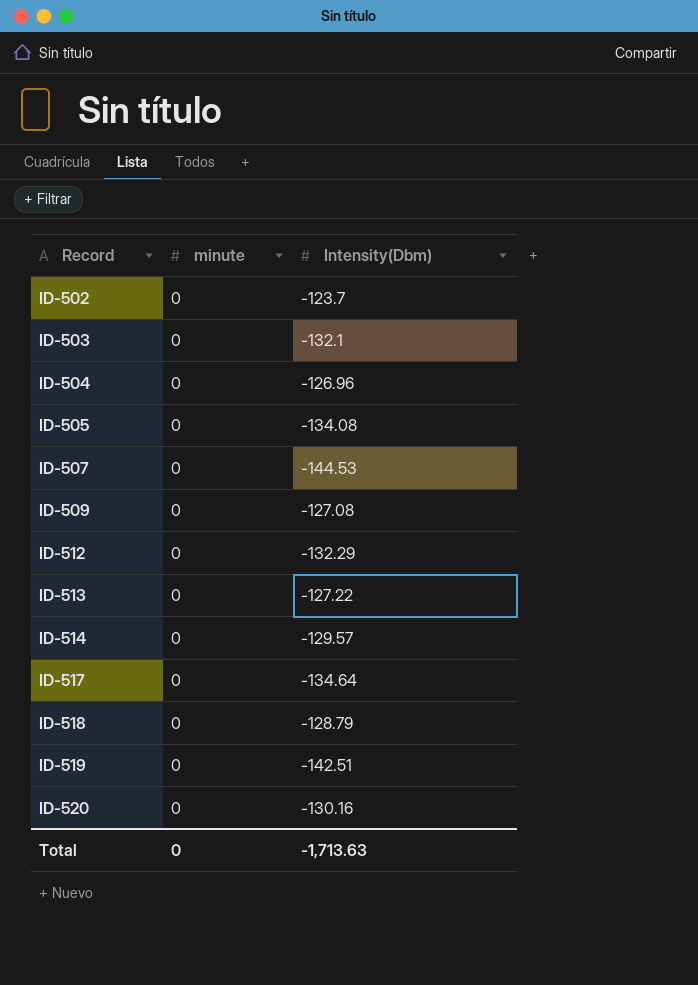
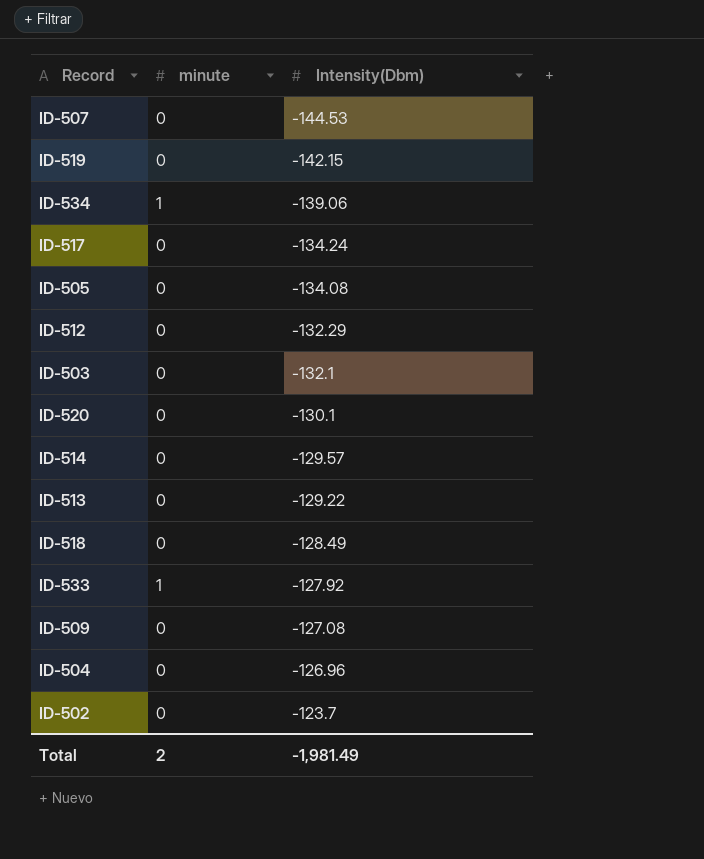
row order: Record ascending -> Intensity(Dbm) ascending
ID-519 | Intensity(Dbm): -142.51 -> -142.15
row ID-534: none -> 1 | -139.06
ID-517 | Intensity(Dbm): -134.64 -> -134.24
ID-520 | Intensity(Dbm): -130.16 -> -130.1
ID-513 | Intensity(Dbm): -127.22 -> -129.22
ID-518 | Intensity(Dbm): -128.79 -> -128.49
row ID-533: none -> 1 | -127.92
Total | minute: 0 -> 2
Total | Intensity(Dbm): -1,713.63 -> -1,981.49

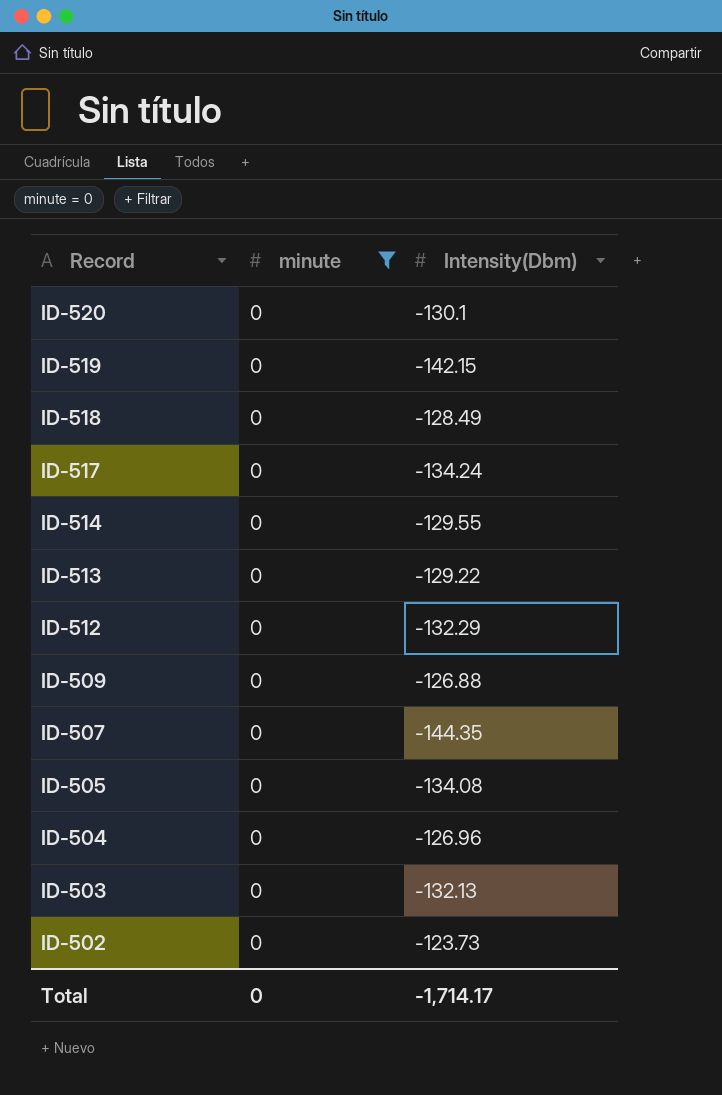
filter: none -> minute = 0
row order: Intensity(Dbm) ascending -> Record descending
ID-514 | Intensity(Dbm): -129.57 -> -129.55
ID-509 | Intensity(Dbm): -127.08 -> -126.88
ID-507 | Intensity(Dbm): -144.53 -> -144.35
ID-503 | Intensity(Dbm): -132.1 -> -132.13
ID-502 | Intensity(Dbm): -123.7 -> -123.73
Total | minute: 2 -> 0
Total | Intensity(Dbm): -1,981.49 -> -1,714.17

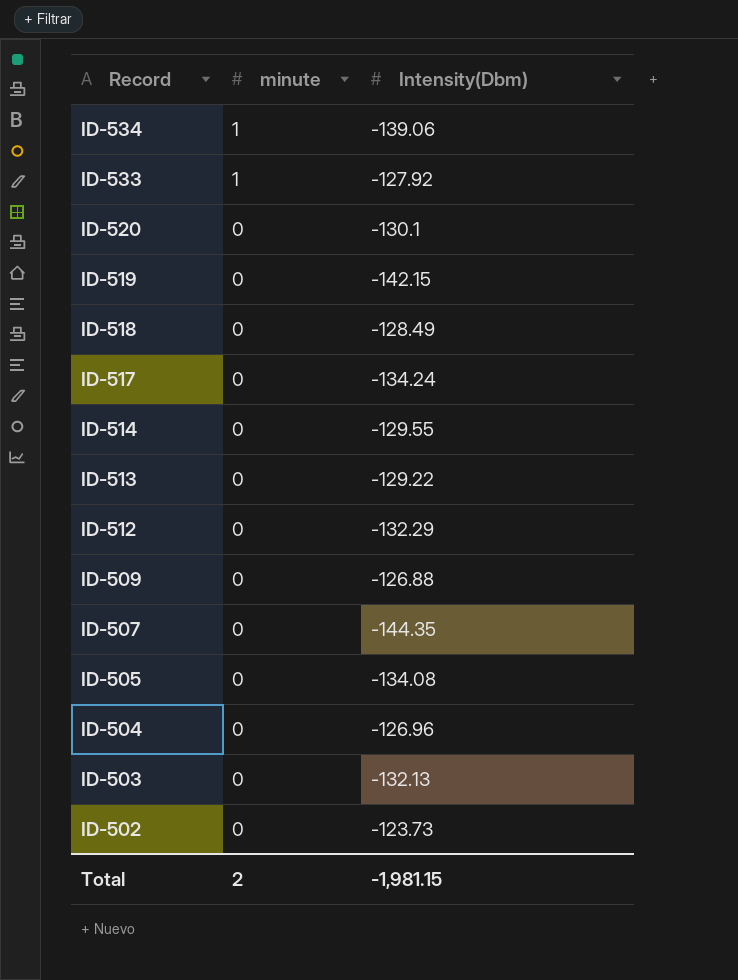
filter: minute = 0 -> none
Total | minute: 0 -> 2
Total | Intensity(Dbm): -1,714.17 -> -1,981.15

